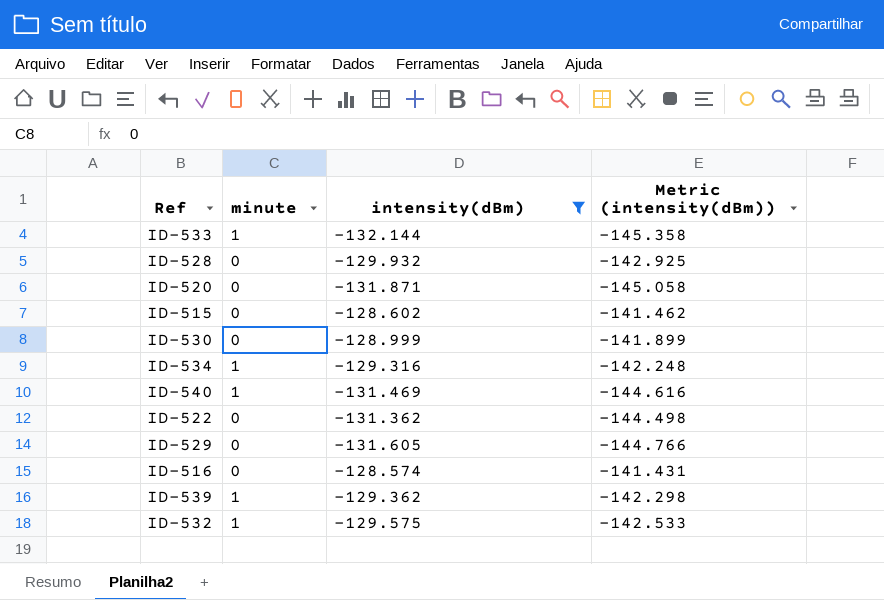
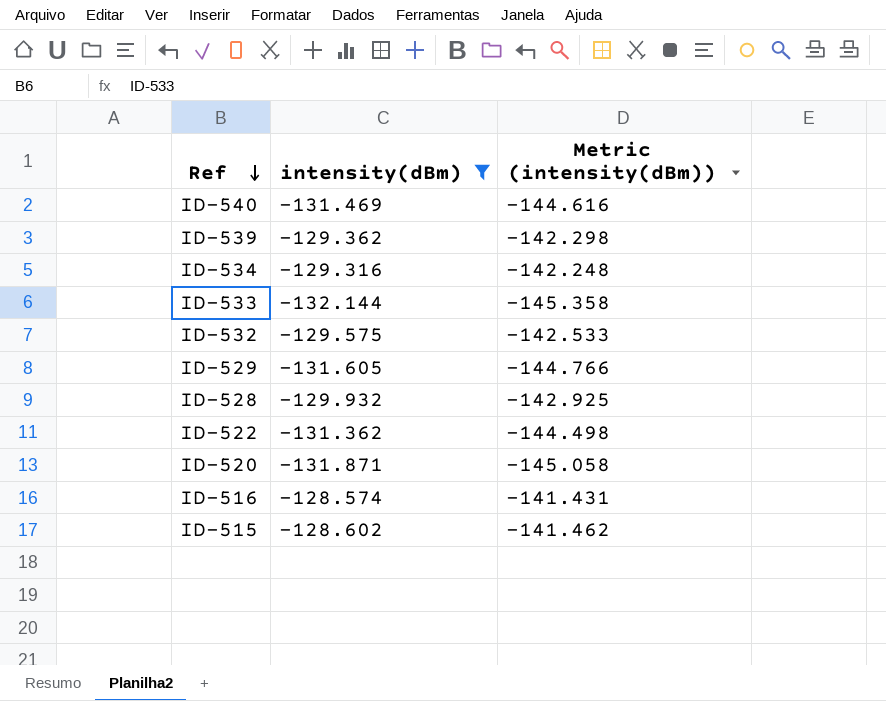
row order: none -> Ref descending
column minute | position: 2 -> none
row ID-530: 0 | -128.999 | -141.899 -> none

